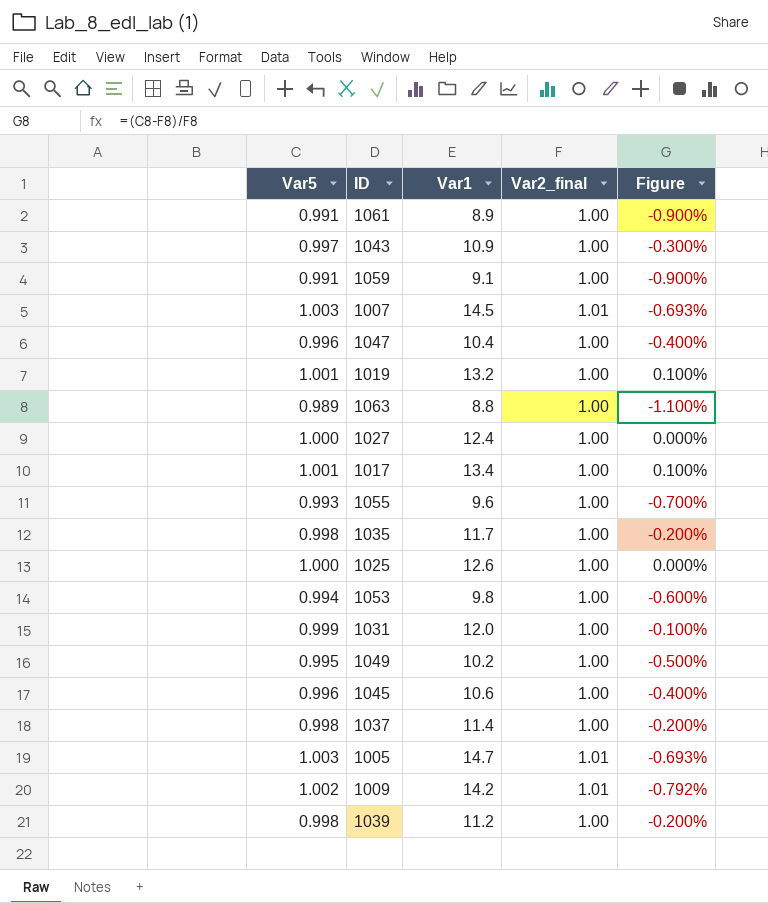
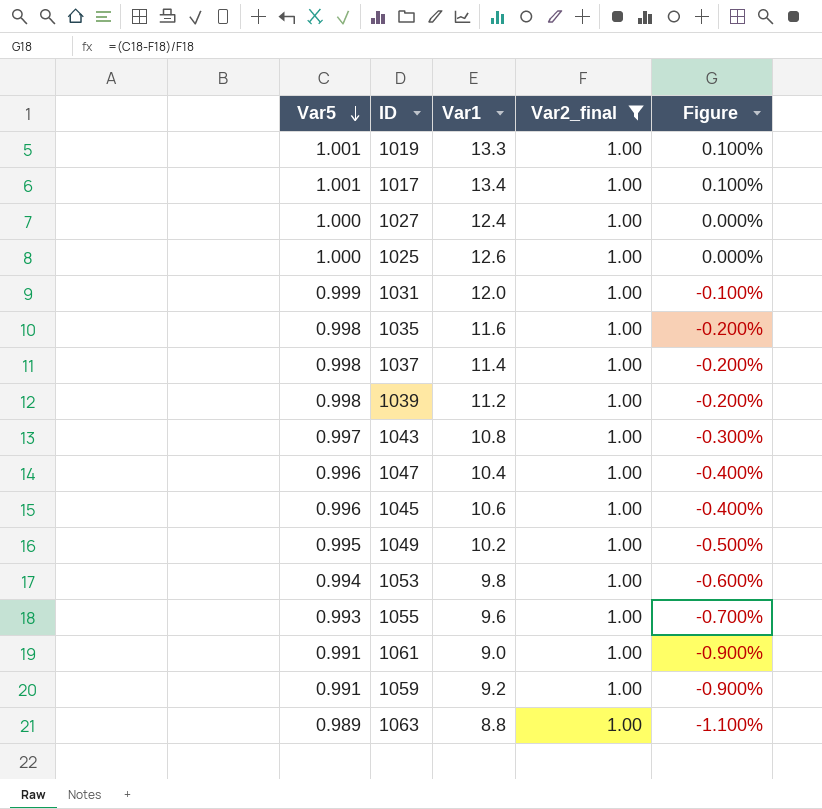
filter: none -> Var2_final = 1.00
row order: none -> Var5 descending
1019 | Var1: 13.2 -> 13.3
1035 | Var1: 11.7 -> 11.6
1043 | Var1: 10.9 -> 10.8
1061 | Var1: 8.9 -> 9.0
1059 | Var1: 9.1 -> 9.2

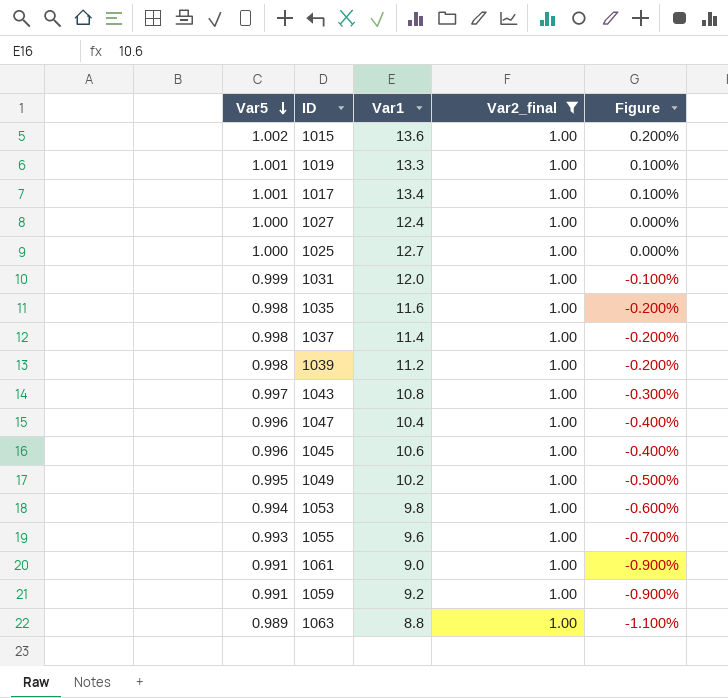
row 1015: none -> 1.002 | 13.6 | 1.00 | 0.200%
1025 | Var1: 12.6 -> 12.7

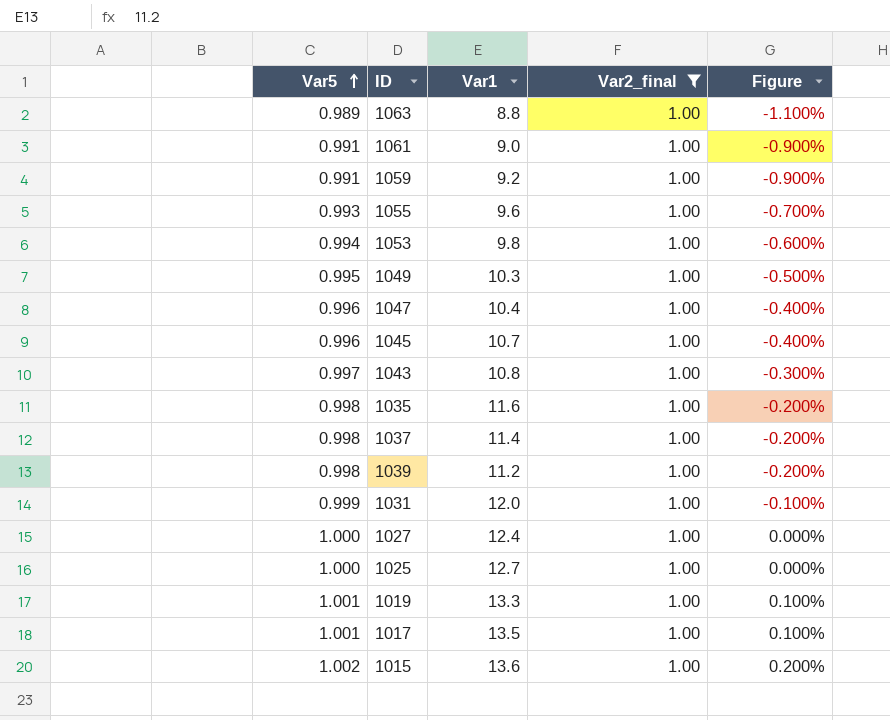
row order: Var5 descending -> Var5 ascending
1049 | Var1: 10.2 -> 10.3
1045 | Var1: 10.6 -> 10.7
1017 | Var1: 13.4 -> 13.5

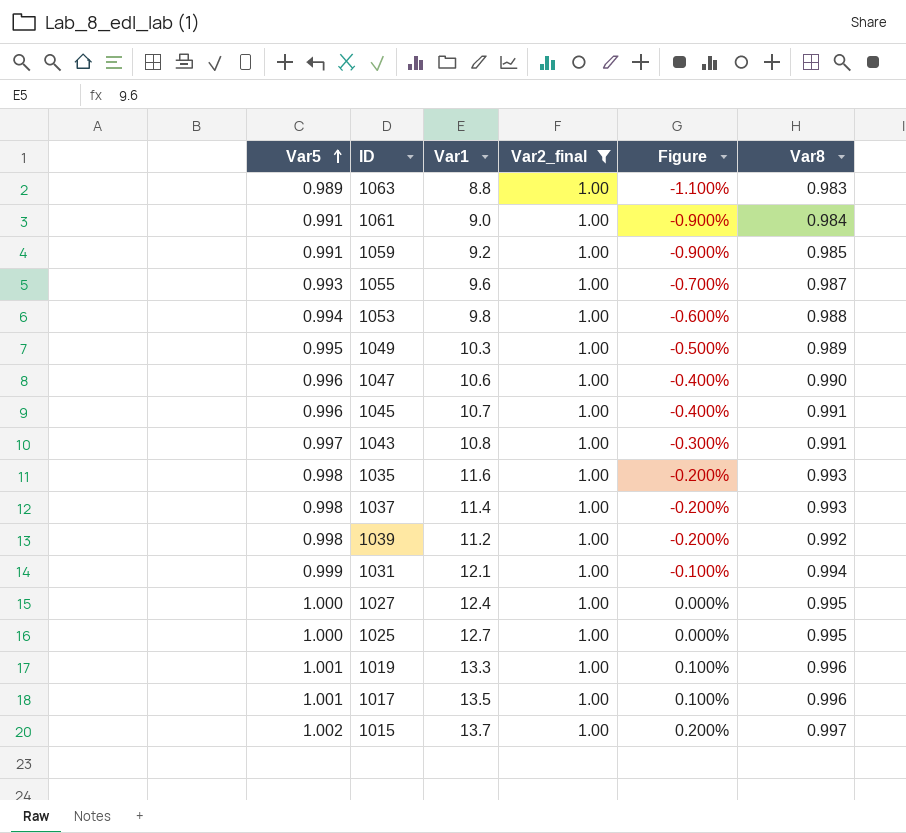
column Var8 | position: none -> 6
1047 | Var1: 10.4 -> 10.6
1031 | Var1: 12.0 -> 12.1
1015 | Var1: 13.6 -> 13.7

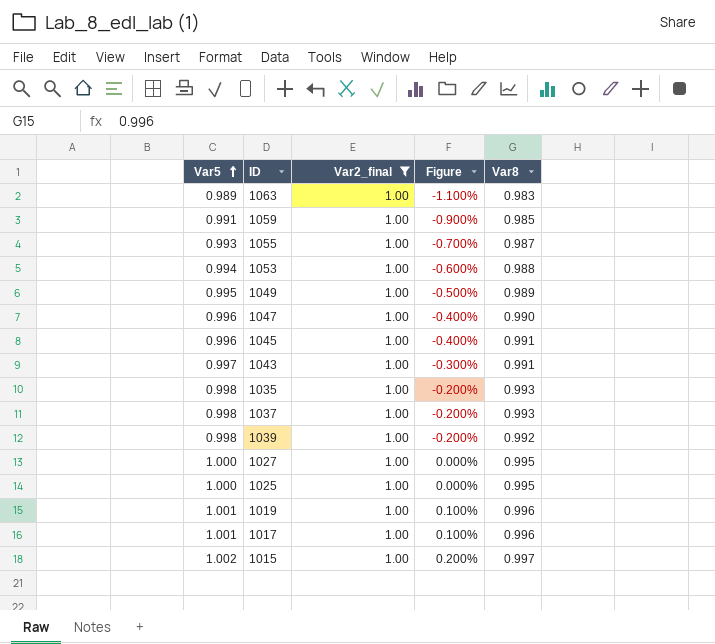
column Var1 | position: 3 -> none
row 1061: 0.991 | 9.0 | 1.00 | -0.900% | 0.984 -> none
row 1031: 0.999 | 12.1 | 1.00 | -0.100% | 0.994 -> none

